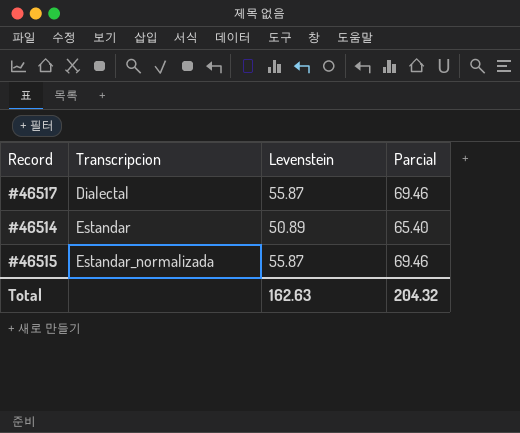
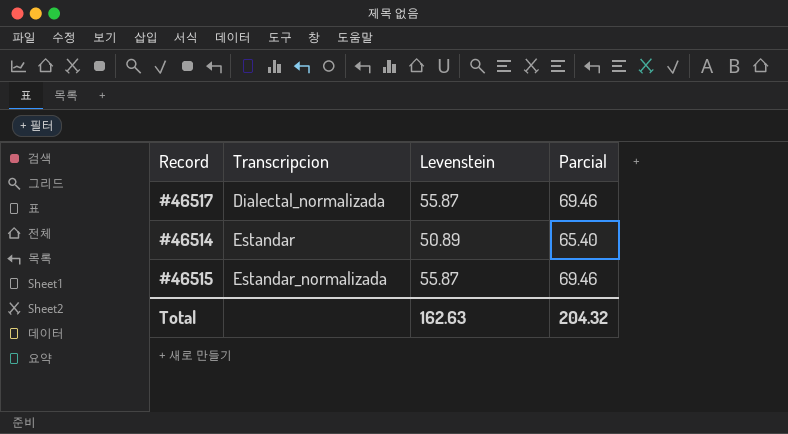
#46517 | Transcripcion: Dialectal -> Dialectal_normalizada

